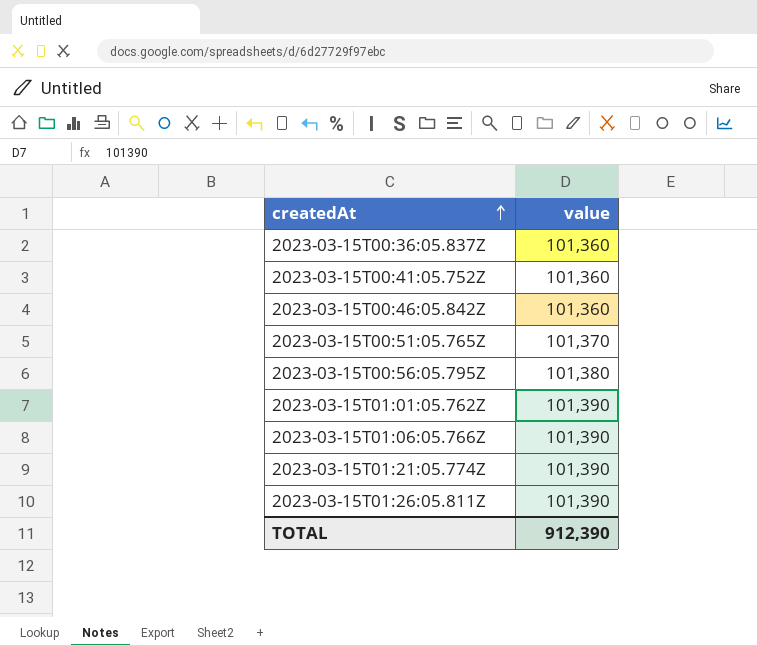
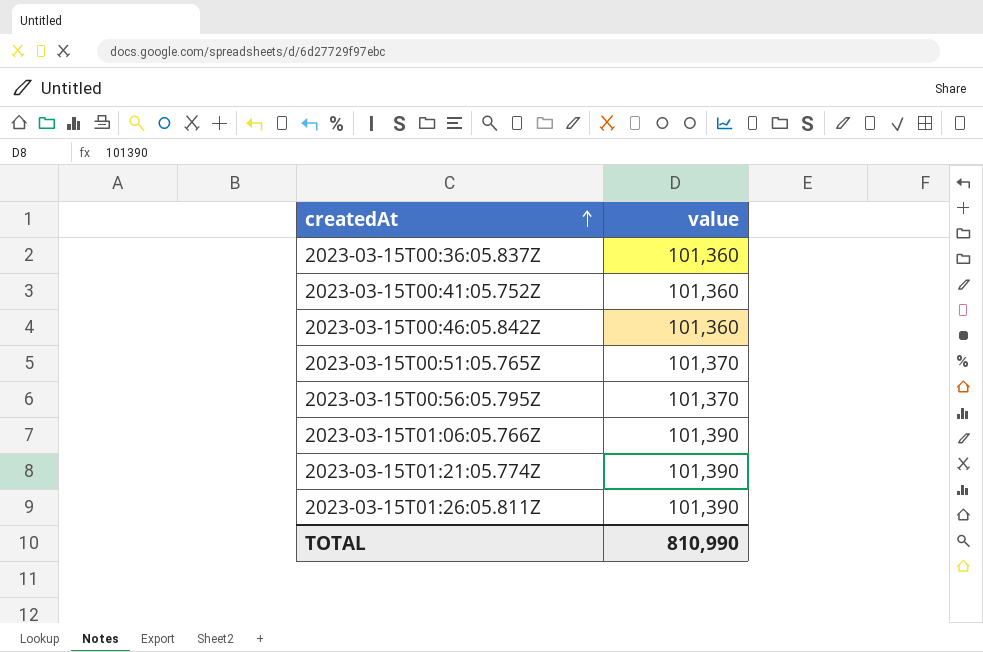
row 2023-03-15T01:01:05.762Z: 101,390 -> none
2023-03-15T00:56:05.795Z | value: 101,380 -> 101,370
TOTAL | value: 912,390 -> 810,990

